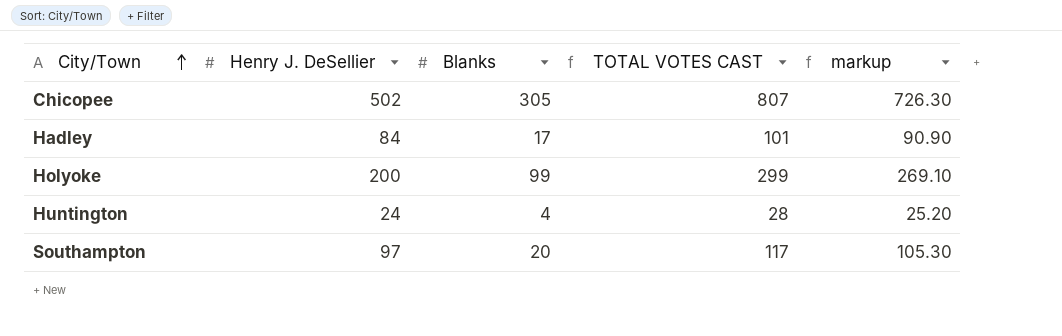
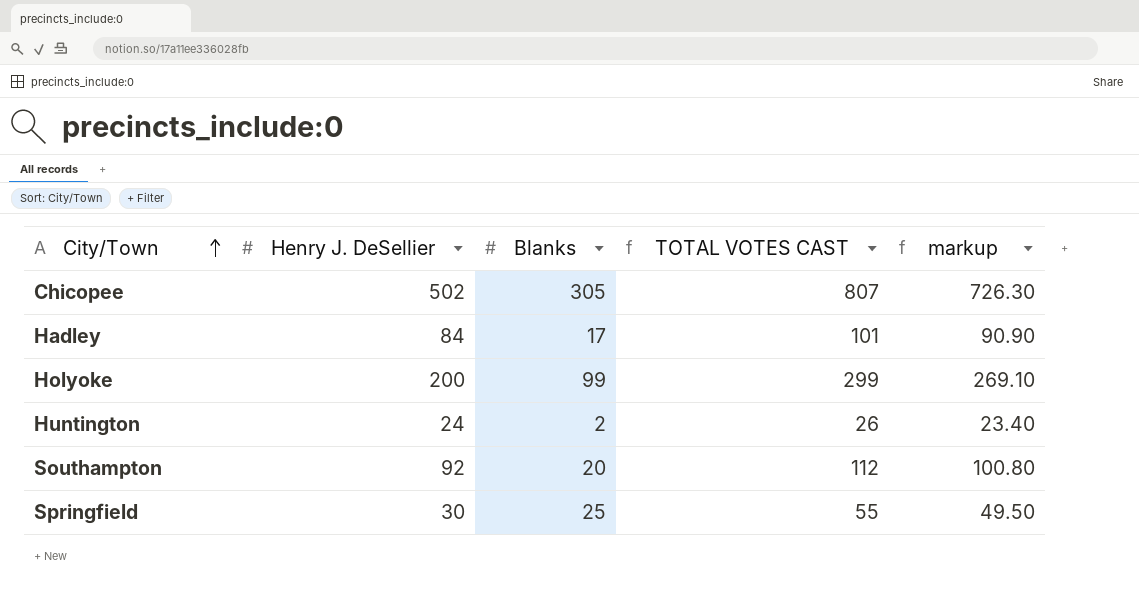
Huntington | Blanks: 4 -> 2
Huntington | TOTAL VOTES CAST: 28 -> 26
Huntington | markup: 25.20 -> 23.40
Southampton | Henry J. DeSellier: 97 -> 92
Southampton | TOTAL VOTES CAST: 117 -> 112
Southampton | markup: 105.30 -> 100.80
row Springfield: none -> 30 | 25 | 55 | 49.50

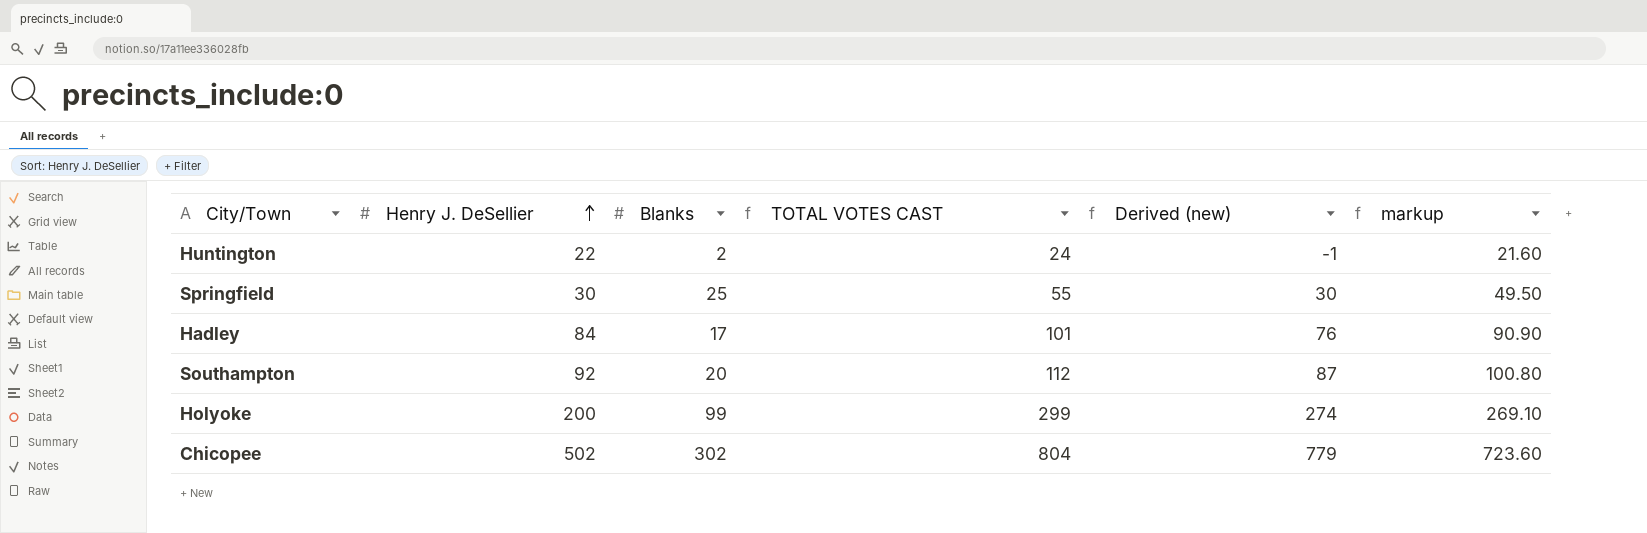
row order: City/Town ascending -> Henry J. DeSellier ascending
column Derived (new) | formula: none -> [TOTAL VOTES CAST] - 25
Huntington | Henry J. DeSellier: 24 -> 22
Huntington | TOTAL VOTES CAST: 26 -> 24
Huntington | markup: 23.40 -> 21.60
Chicopee | Blanks: 305 -> 302
Chicopee | TOTAL VOTES CAST: 807 -> 804
Chicopee | markup: 726.30 -> 723.60

